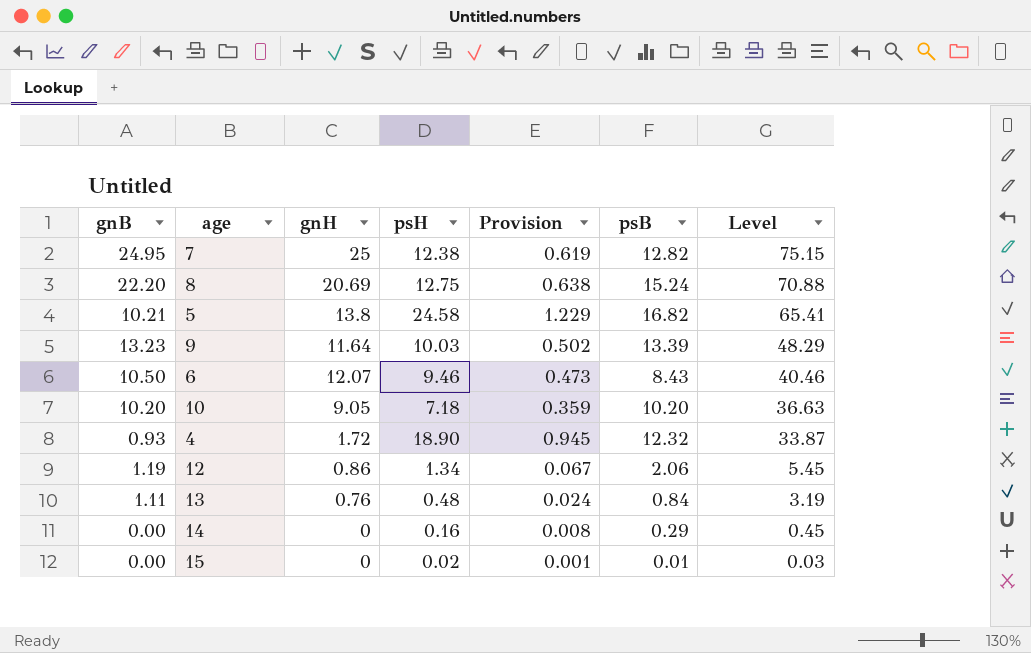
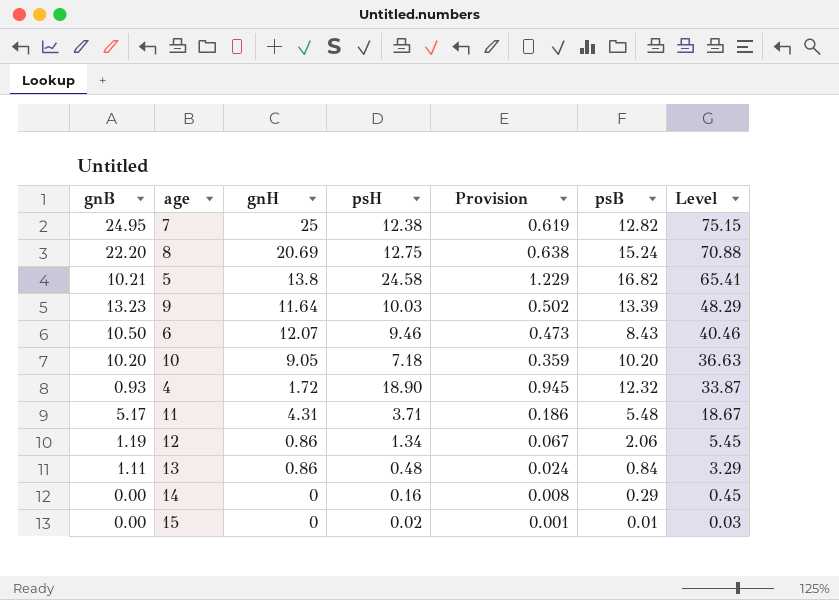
row 11: none -> 5.17 | 4.31 | 3.71 | 0.186 | 5.48 | 18.67
13 | gnH: 0.76 -> 0.86
13 | Level: 3.19 -> 3.29

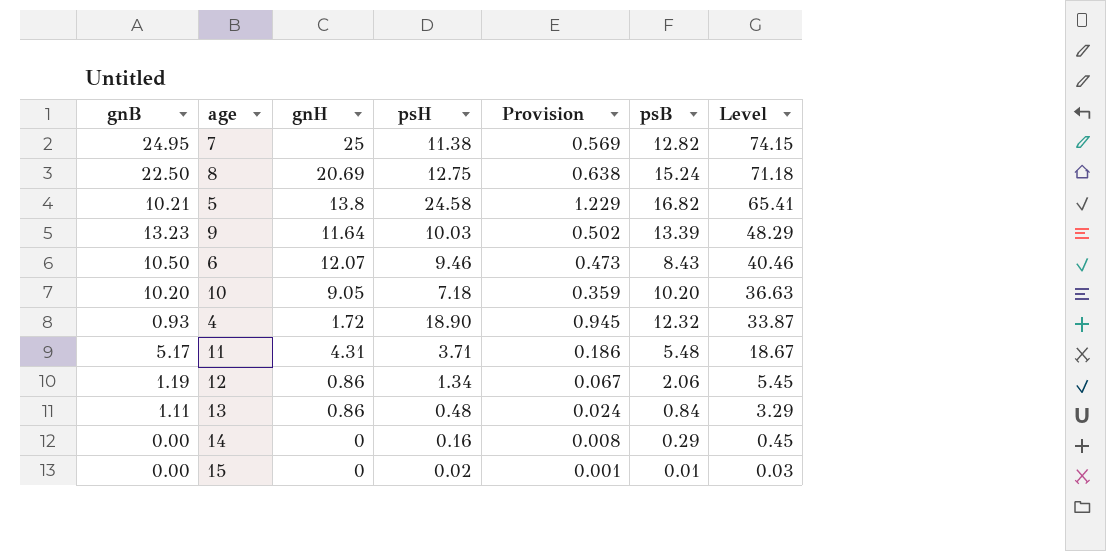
7 | psH: 12.38 -> 11.38
7 | Provision: 0.619 -> 0.569
7 | Level: 75.15 -> 74.15
8 | gnB: 22.20 -> 22.50
8 | Level: 70.88 -> 71.18

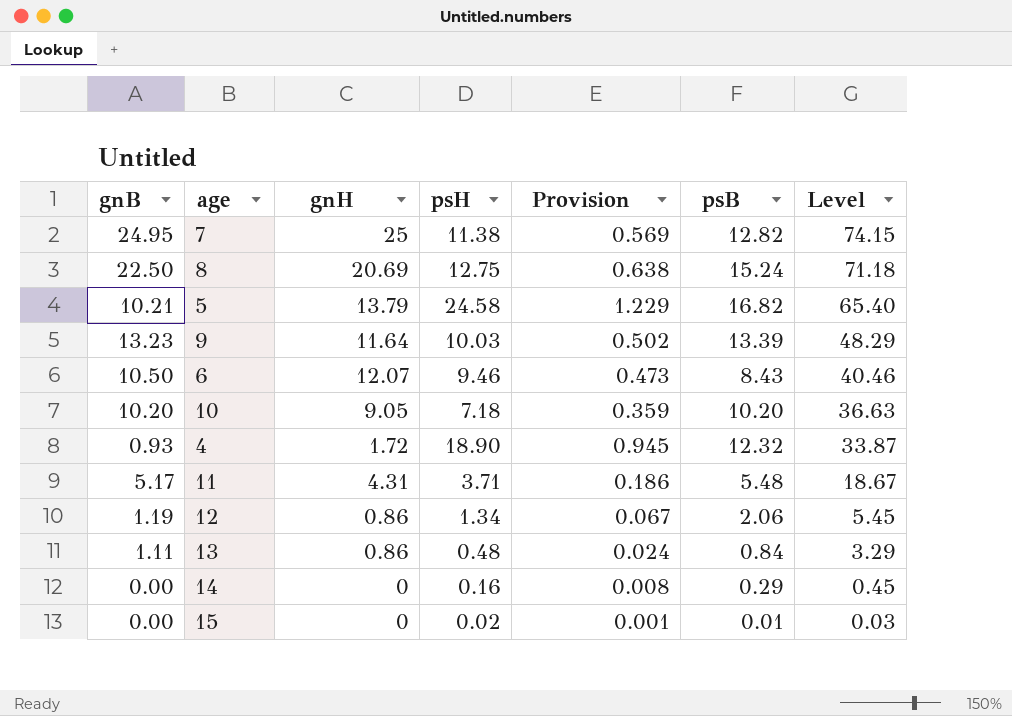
5 | gnH: 13.8 -> 13.79
5 | Level: 65.41 -> 65.40

